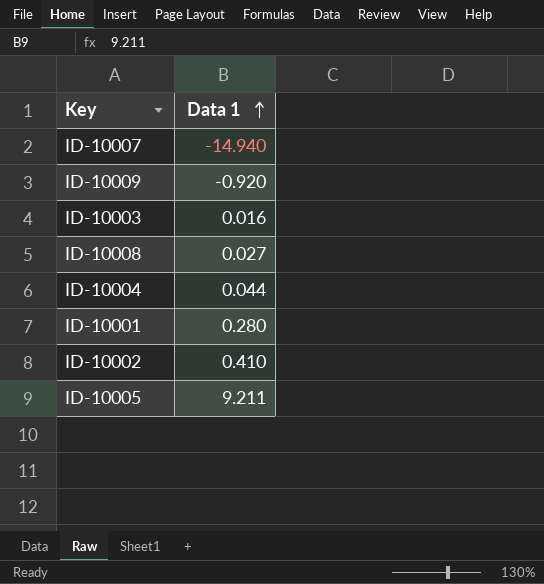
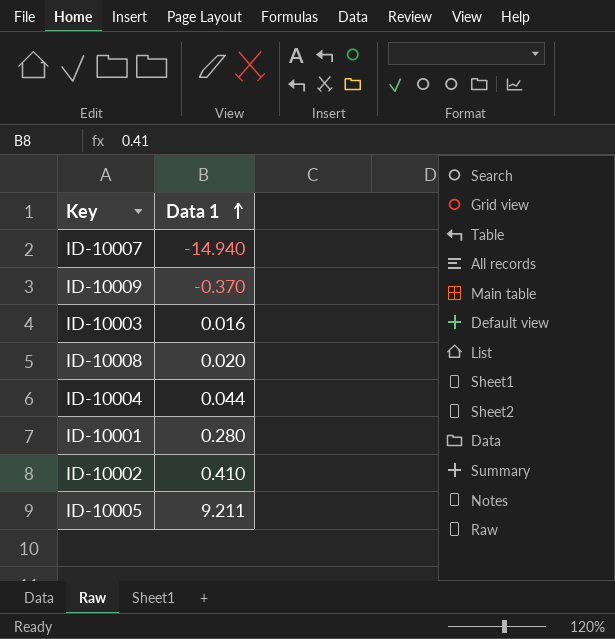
ID-10009 | Data 1: -0.920 -> -0.370
ID-10008 | Data 1: 0.027 -> 0.020

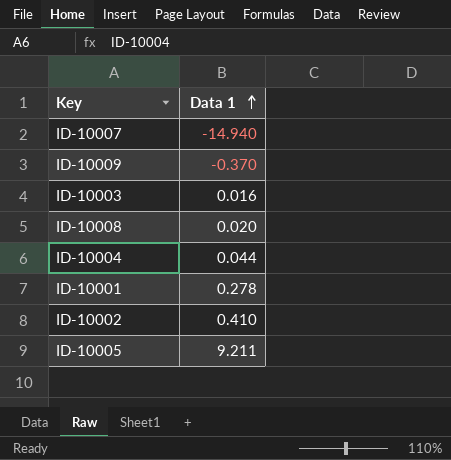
ID-10001 | Data 1: 0.280 -> 0.278

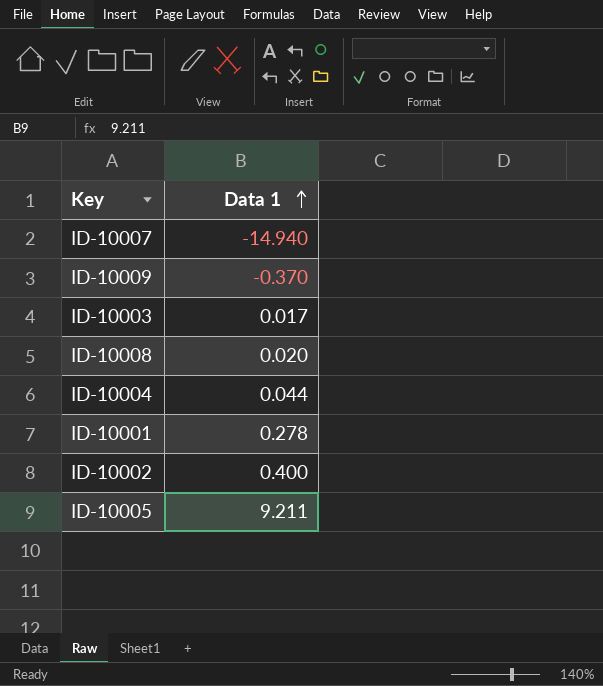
ID-10003 | Data 1: 0.016 -> 0.017
ID-10002 | Data 1: 0.410 -> 0.400

